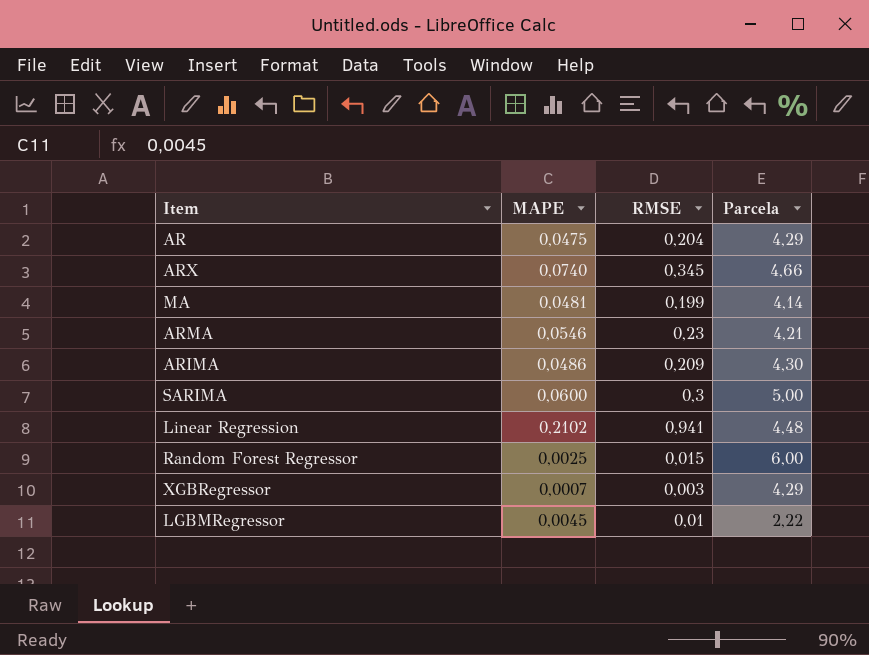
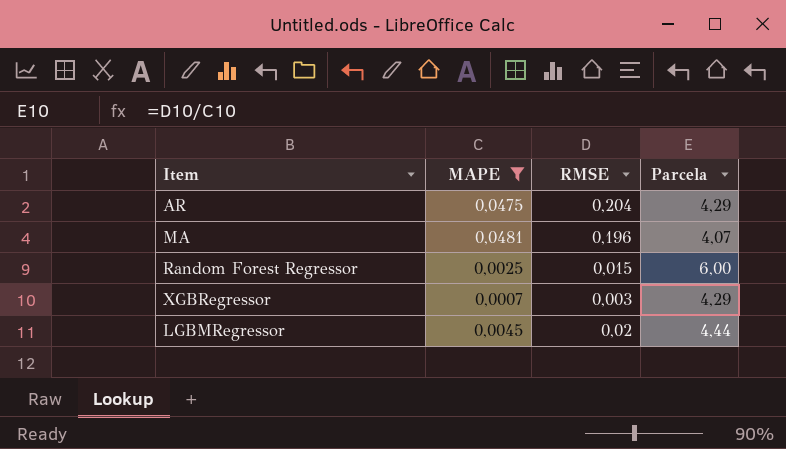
filter: none -> MAPE <= 0,0481
MA | RMSE: 0,199 -> 0,196
MA | Parcela: 4,14 -> 4,07
LGBMRegressor | RMSE: 0,01 -> 0,02
LGBMRegressor | Parcela: 2,22 -> 4,44

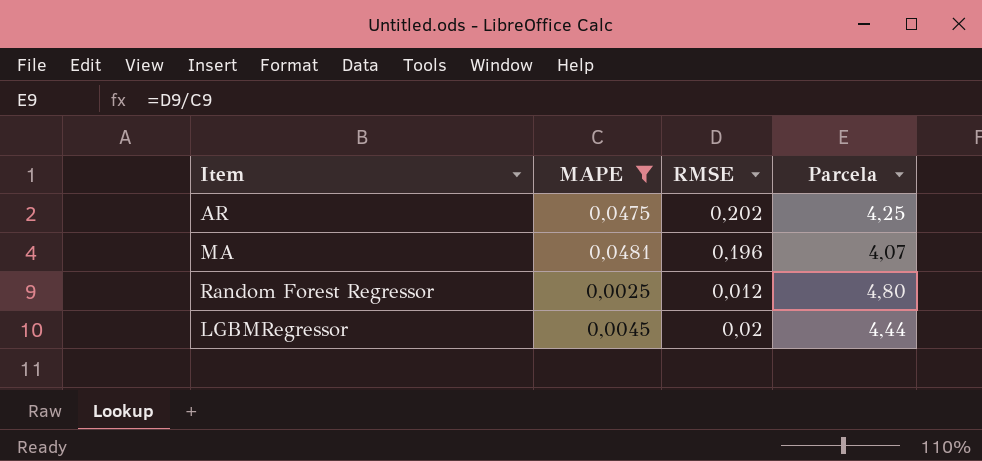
row XGBRegressor: 0,0007 | 0,003 | 4,29 -> none
AR | RMSE: 0,204 -> 0,202
AR | Parcela: 4,29 -> 4,25
Random Forest Regressor | RMSE: 0,015 -> 0,012
Random Forest Regressor | Parcela: 6,00 -> 4,80

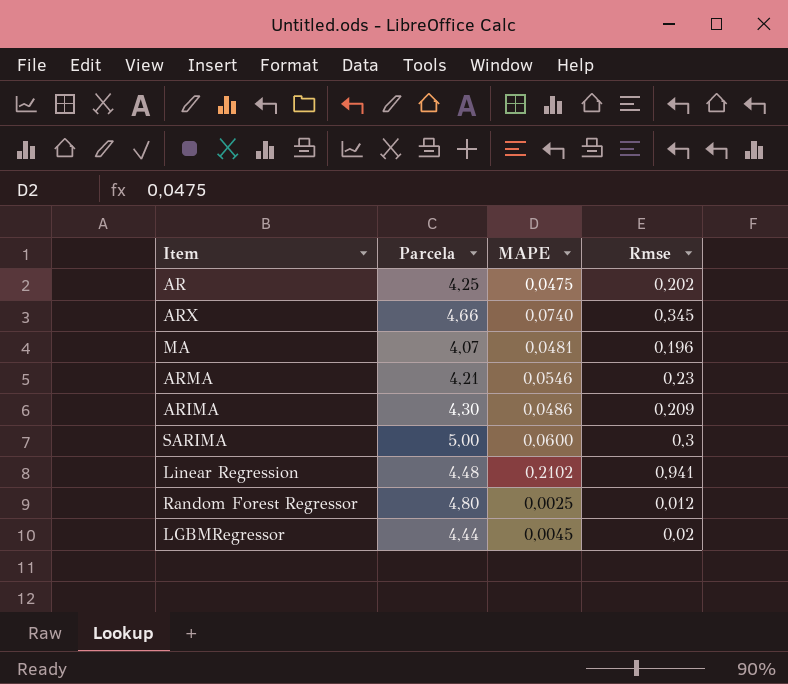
filter: MAPE <= 0,0481 -> none
column Parcela | position: 4 -> 2
column name: RMSE -> Rmse

